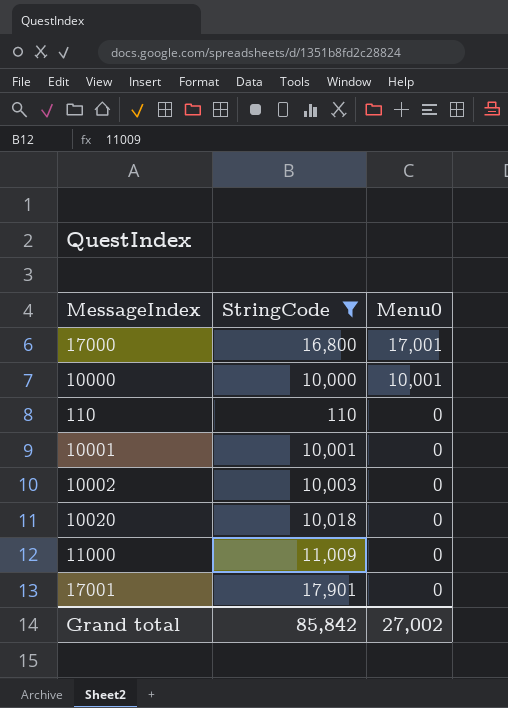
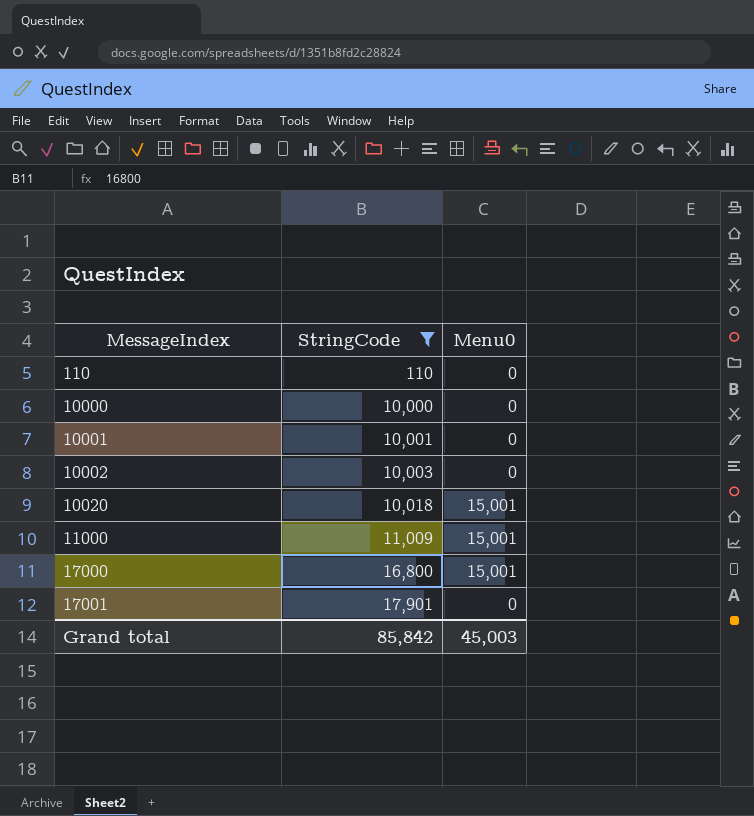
row order: Menu0 descending -> MessageIndex ascending
10000 | Menu0: 10,001 -> 0
10020 | Menu0: 0 -> 15,001
11000 | Menu0: 0 -> 15,001
17000 | Menu0: 17,001 -> 15,001
Grand total | Menu0: 27,002 -> 45,003

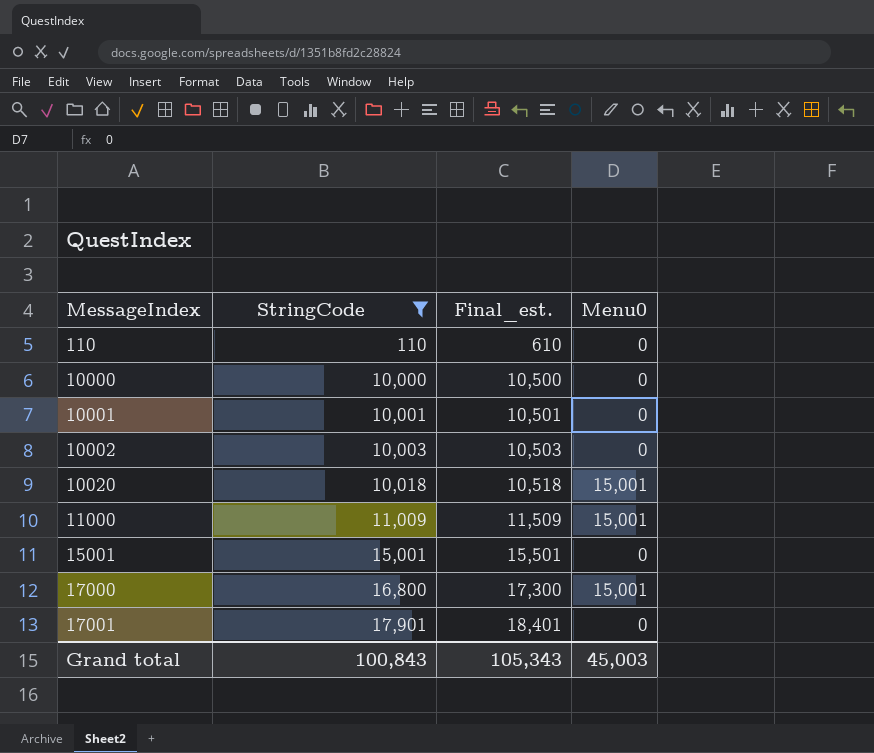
column Final_est. | formula: none -> [StringCode] + 500
row 15001: none -> 15,001 | 15,501 | 0
Grand total | StringCode: 85,842 -> 100,843

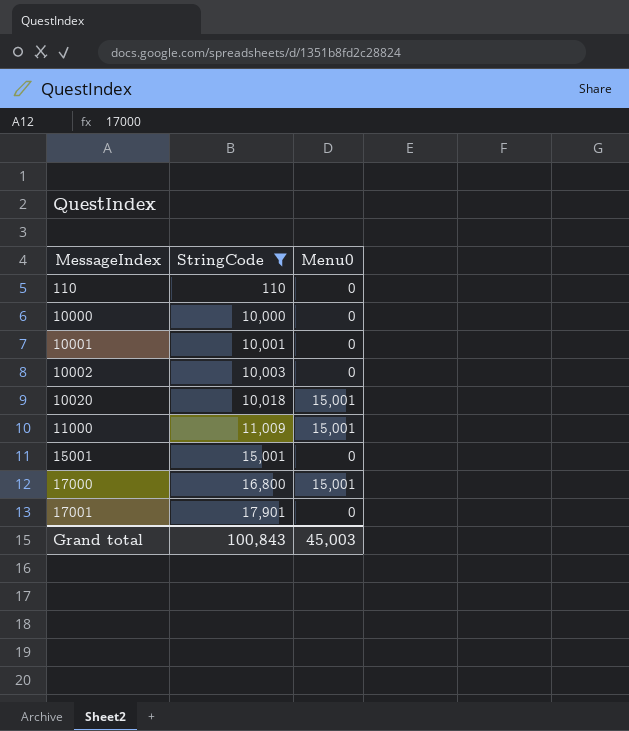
column Final_est. | formula: [StringCode] + 500 -> none

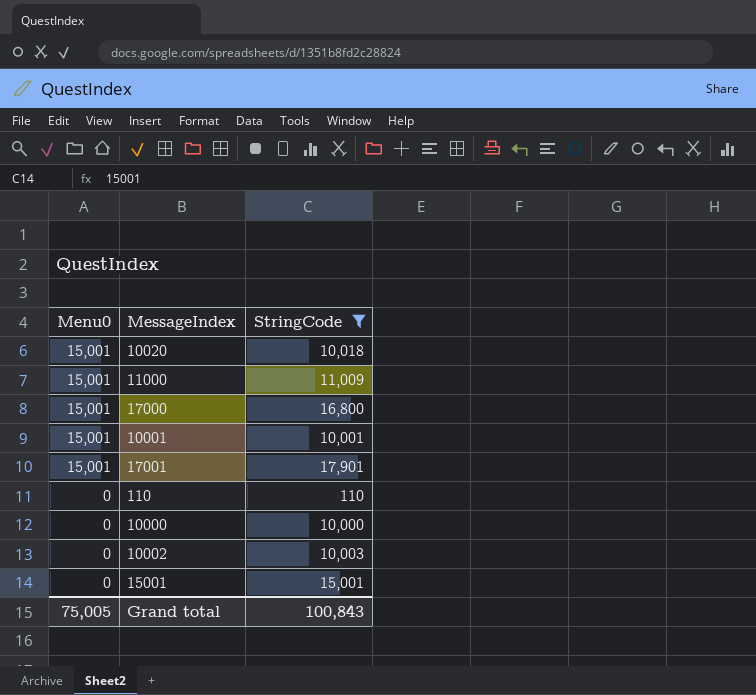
row order: MessageIndex ascending -> Menu0 descending
column Menu0 | position: 3 -> 1
10001 | Menu0: 0 -> 15,001
17001 | Menu0: 0 -> 15,001
Grand total | Menu0: 45,003 -> 75,005

